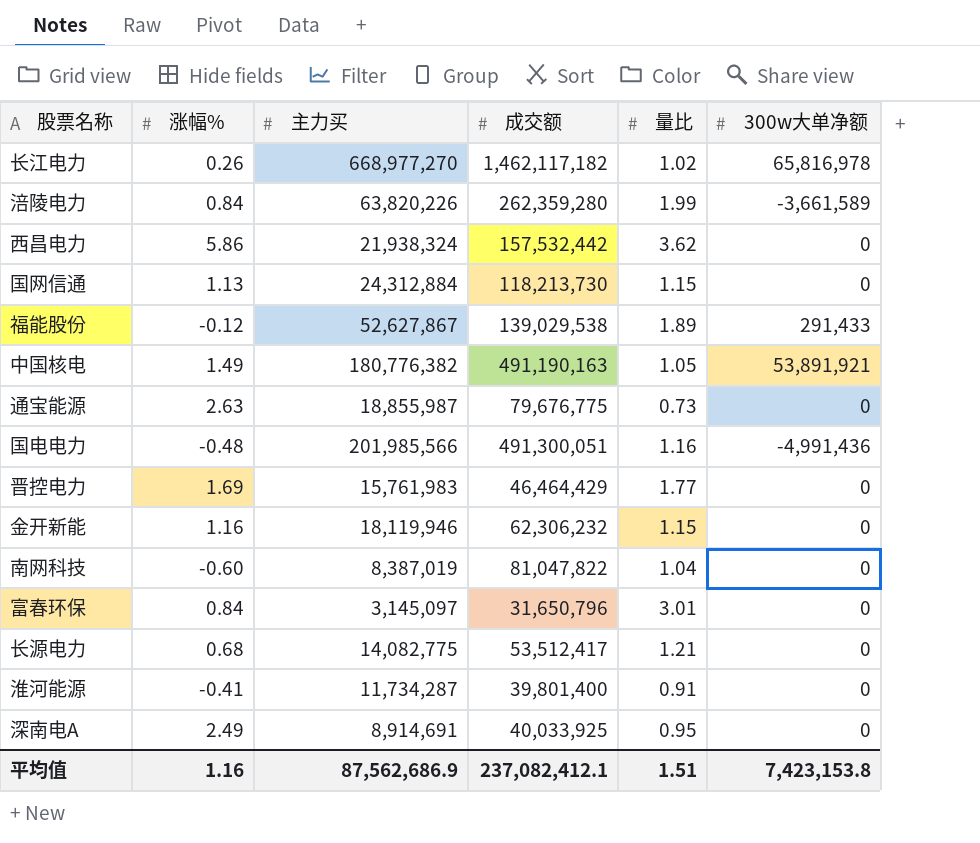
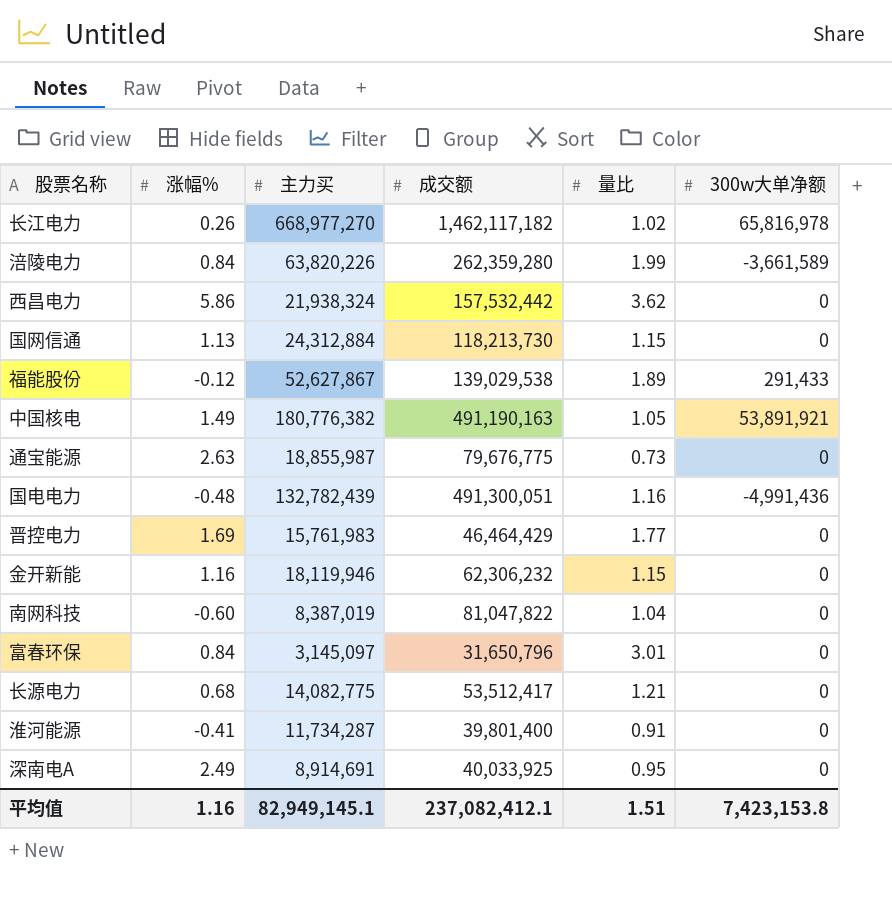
国电电力 | 主力买: 201,985,566 -> 132,782,439
平均值 | 主力买: 87,562,686.9 -> 82,949,145.1

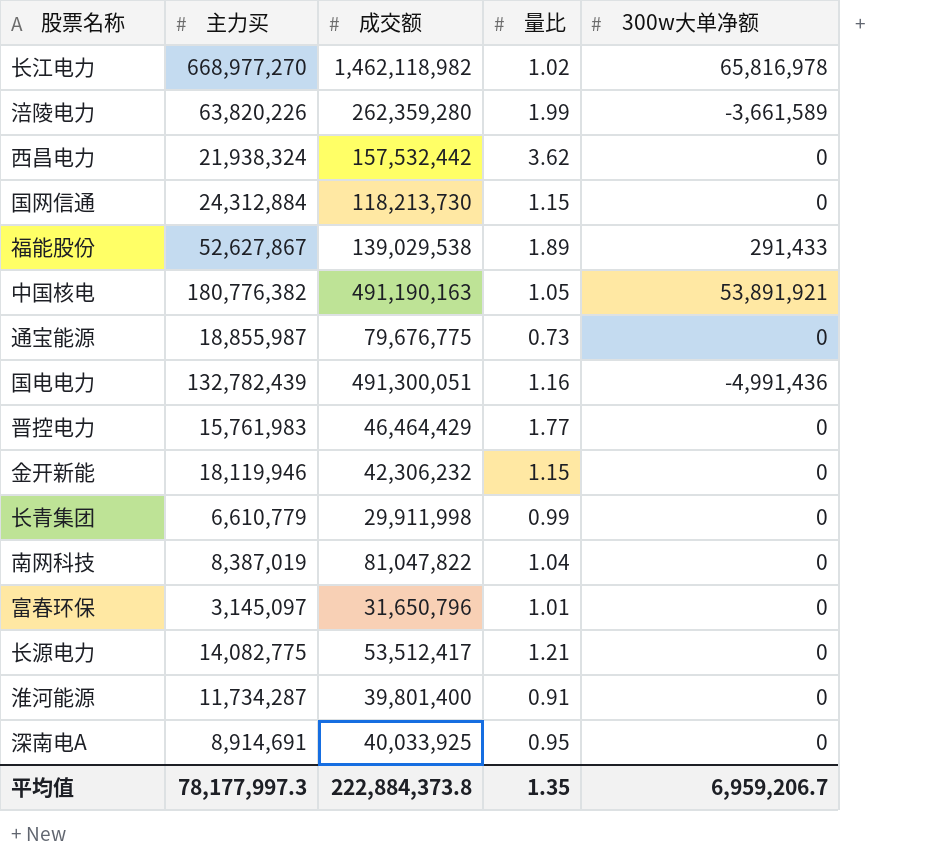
column 涨幅% | position: 2 -> none
长江电力 | 成交额: 1,462,117,182 -> 1,462,118,982
金开新能 | 成交额: 62,306,232 -> 42,306,232
row 长青集团: none -> 6,610,779 | 29,911,998 | 0.99 | 0
富春环保 | 量比: 3.01 -> 1.01
平均值 | 主力买: 82,949,145.1 -> 78,177,997.3
平均值 | 成交额: 237,082,412.1 -> 222,884,373.8
平均值 | 量比: 1.51 -> 1.35
平均值 | 300w大单净额: 7,423,153.8 -> 6,959,206.7

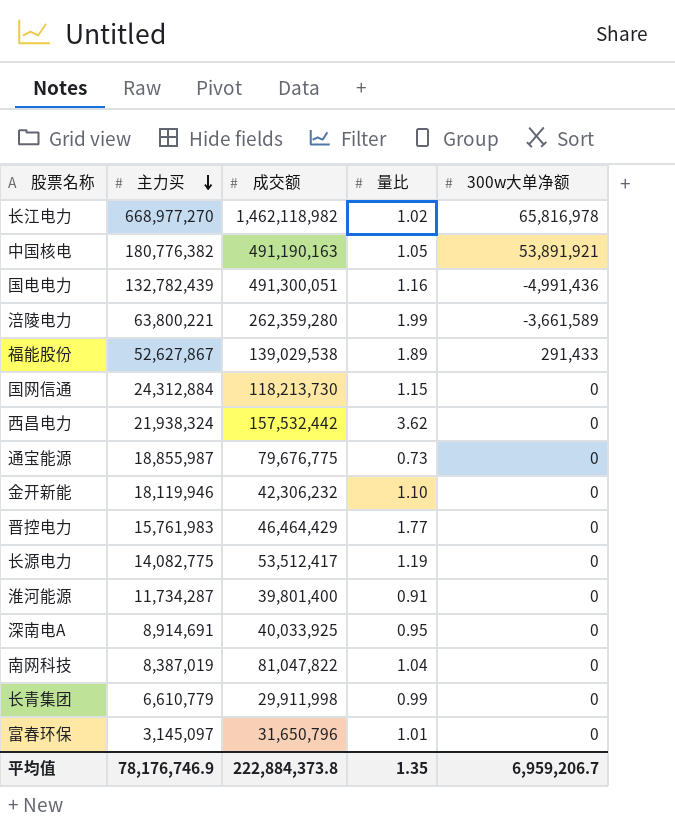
row order: none -> 主力买 descending
涪陵电力 | 主力买: 63,820,226 -> 63,800,221
金开新能 | 量比: 1.15 -> 1.10
长源电力 | 量比: 1.21 -> 1.19
平均值 | 主力买: 78,177,997.3 -> 78,176,746.9

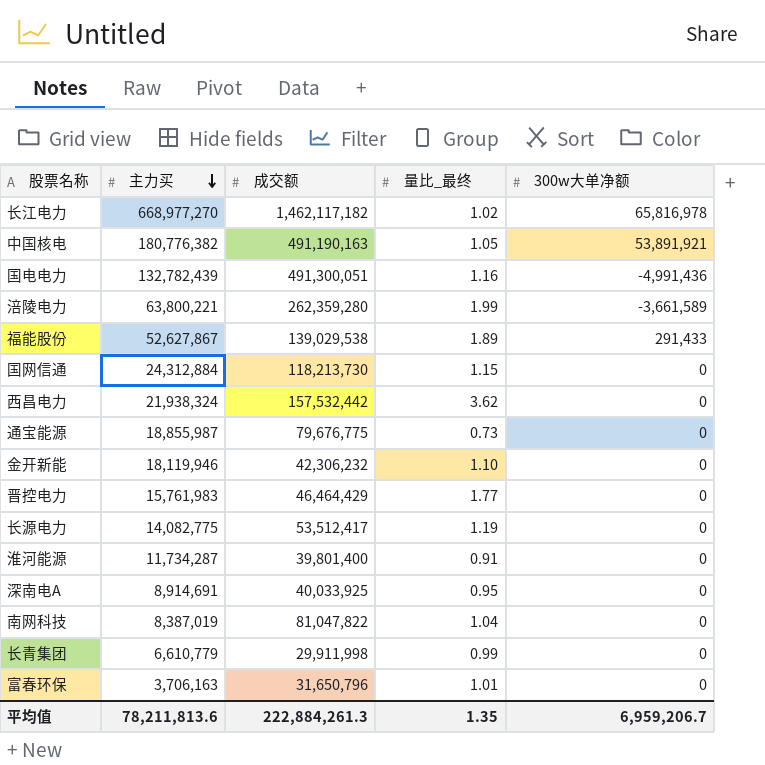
column name: 量比 -> 量比_最终
长江电力 | 成交额: 1,462,118,982 -> 1,462,117,182
富春环保 | 主力买: 3,145,097 -> 3,706,163
平均值 | 主力买: 78,176,746.9 -> 78,211,813.6
平均值 | 成交额: 222,884,373.8 -> 222,884,261.3

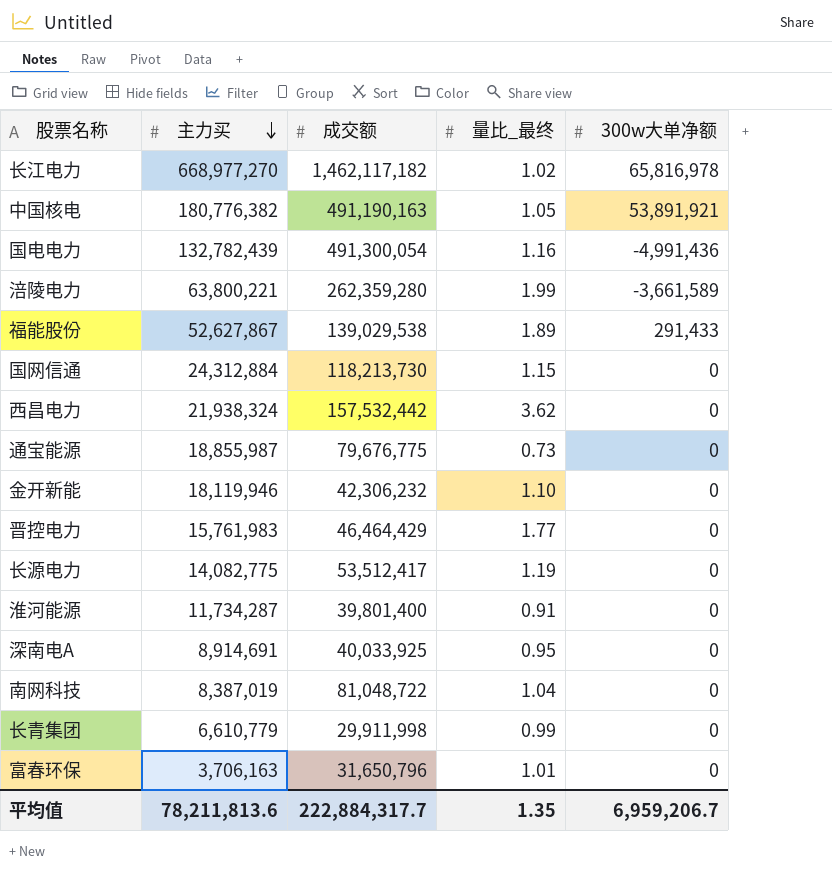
国电电力 | 成交额: 491,300,051 -> 491,300,054
南网科技 | 成交额: 81,047,822 -> 81,048,722
平均值 | 成交额: 222,884,261.3 -> 222,884,317.7

